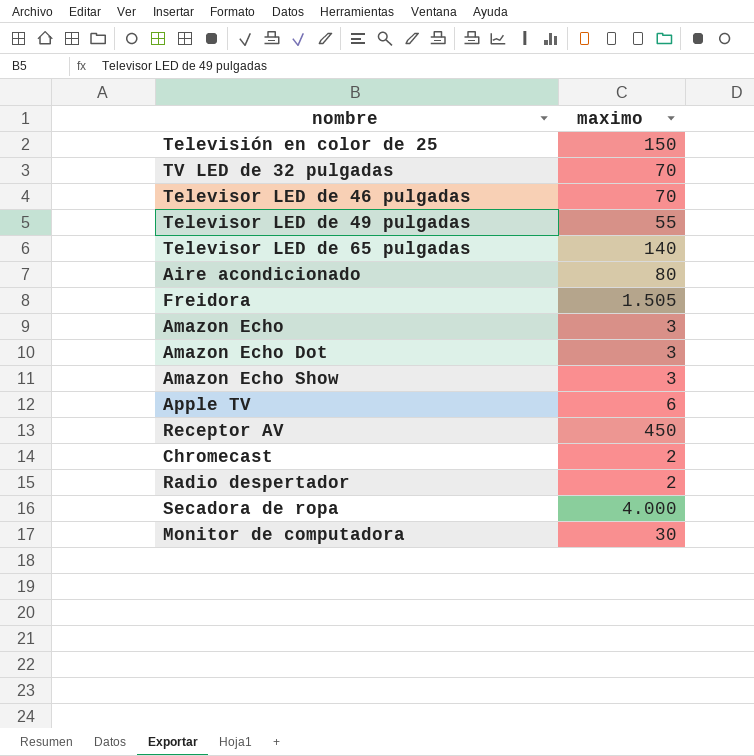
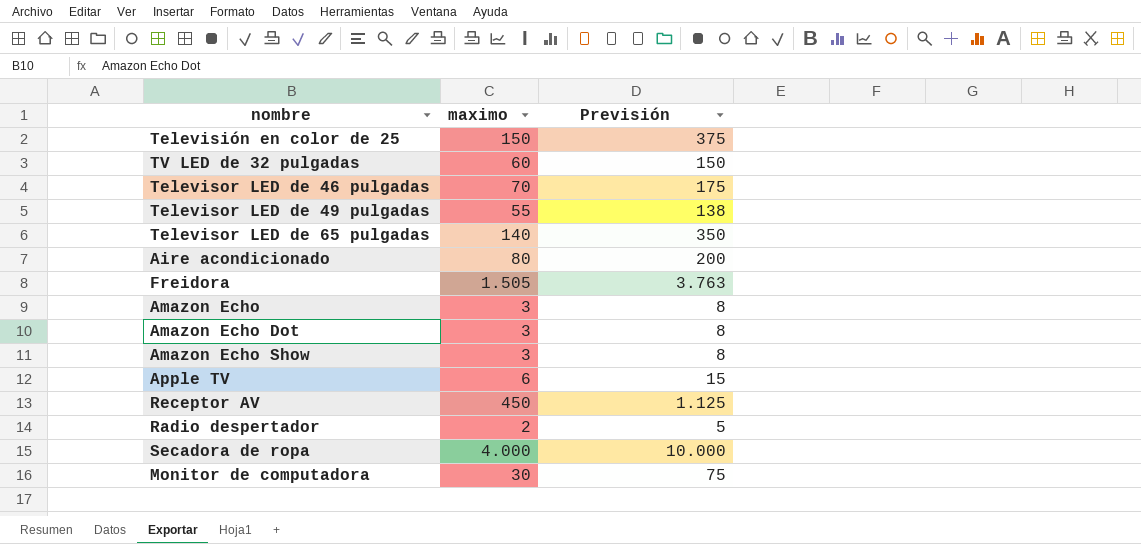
column Previsión | formula: none -> [maximo] * 2,5
row Chromecast: 2 -> none
TV LED de 32 pulgadas | maximo: 70 -> 60

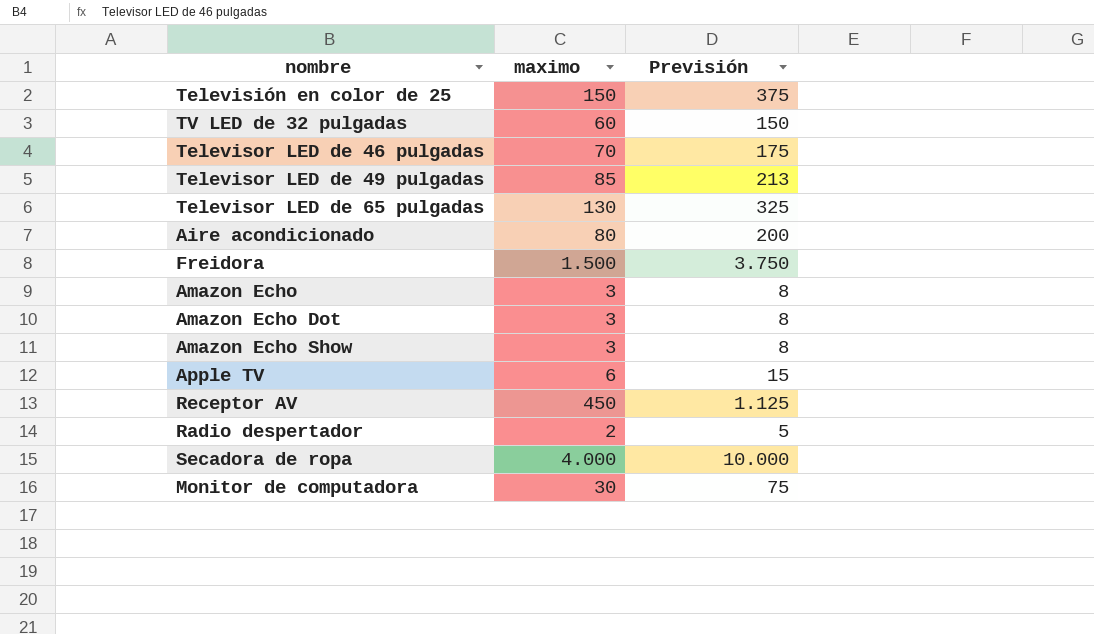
Televisor LED de 49 pulgadas | maximo: 55 -> 85
Televisor LED de 49 pulgadas | Previsión: 138 -> 213
Televisor LED de 65 pulgadas | maximo: 140 -> 130
Televisor LED de 65 pulgadas | Previsión: 350 -> 325
Freidora | maximo: 1.505 -> 1.500
Freidora | Previsión: 3.763 -> 3.750

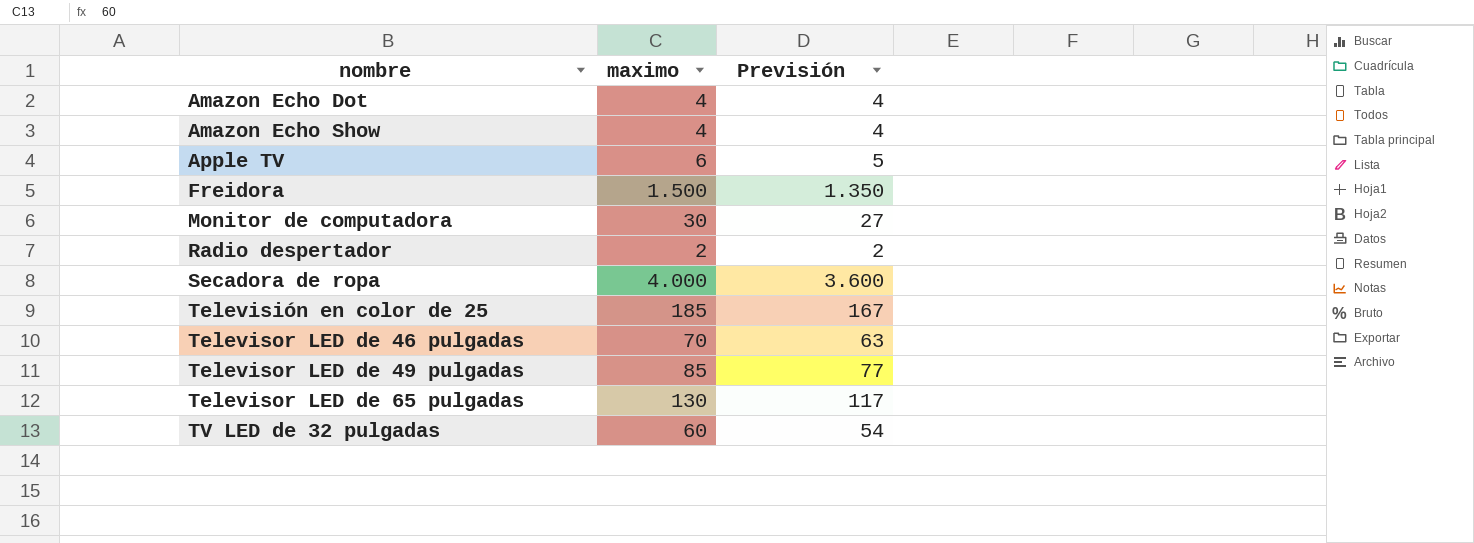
row order: none -> nombre ascending
column Previsión | formula: [maximo] * 2,5 -> [maximo] * 0,9
row Aire acondicionado: 80 | 200 -> none
row Amazon Echo: 3 | 8 -> none
row Receptor AV: 450 | 1.125 -> none
Amazon Echo Dot | maximo: 3 -> 4
Amazon Echo Show | maximo: 3 -> 4
Televisión en color de 25 | maximo: 150 -> 185

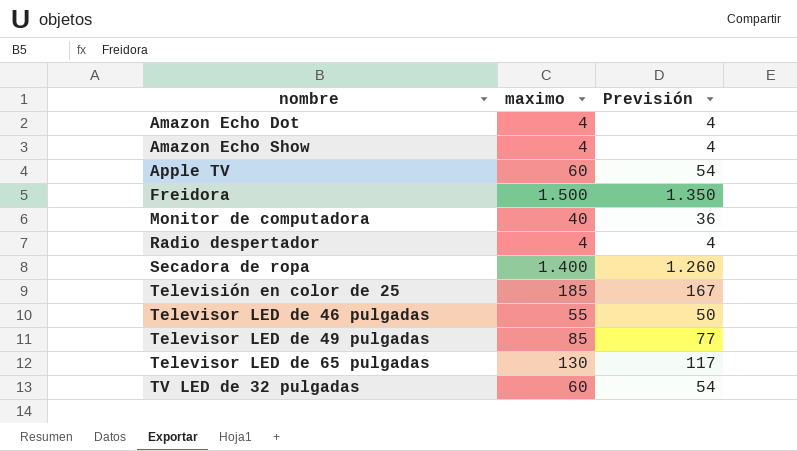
Apple TV | maximo: 6 -> 60
Apple TV | Previsión: 5 -> 54
Monitor de computadora | maximo: 30 -> 40
Monitor de computadora | Previsión: 27 -> 36
Radio despertador | maximo: 2 -> 4
Radio despertador | Previsión: 2 -> 4
Secadora de ropa | maximo: 4.000 -> 1.400
Secadora de ropa | Previsión: 3.600 -> 1.260
Televisor LED de 46 pulgadas | maximo: 70 -> 55
Televisor LED de 46 pulgadas | Previsión: 63 -> 50

